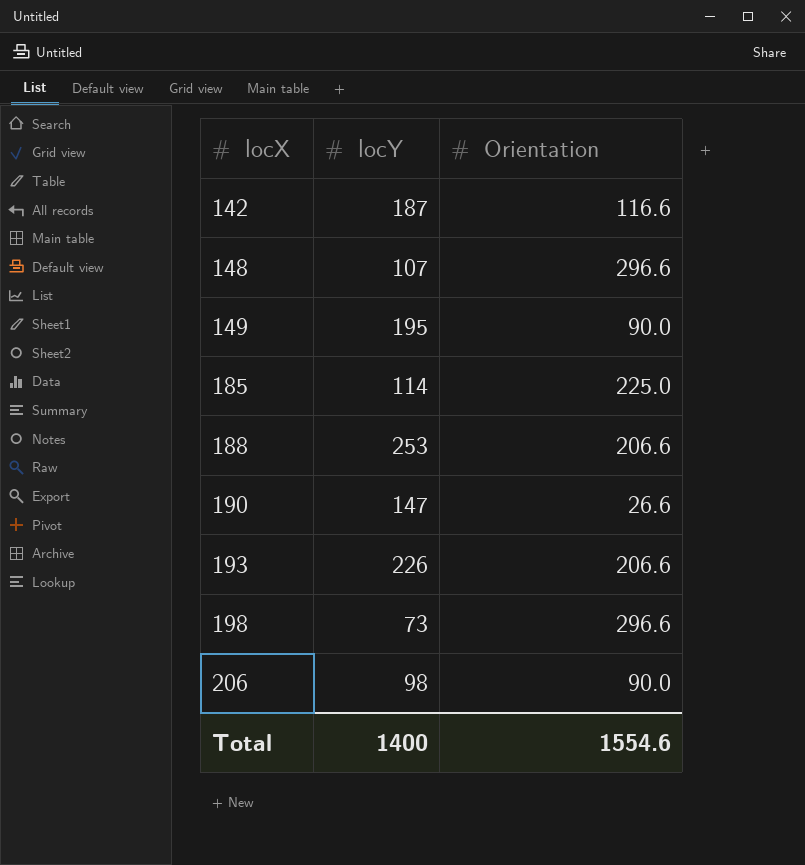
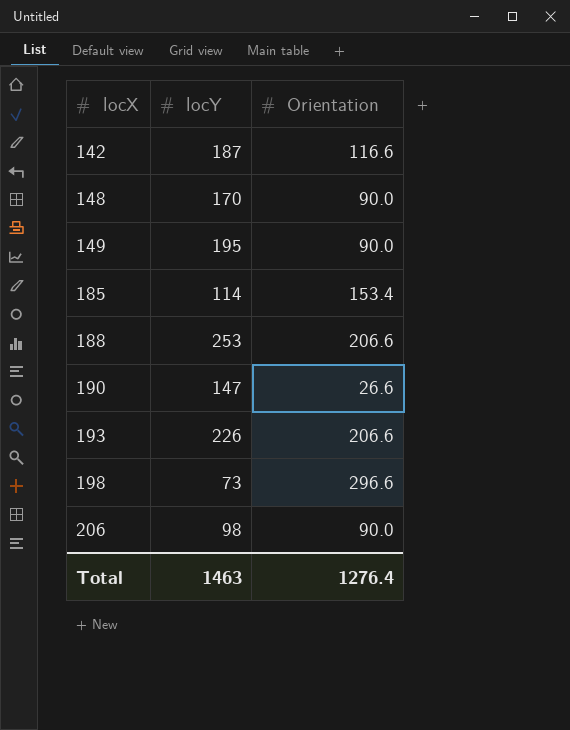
148 | locY: 107 -> 170
148 | Orientation: 296.6 -> 90.0
185 | Orientation: 225.0 -> 153.4
Total | locY: 1400 -> 1463
Total | Orientation: 1554.6 -> 1276.4

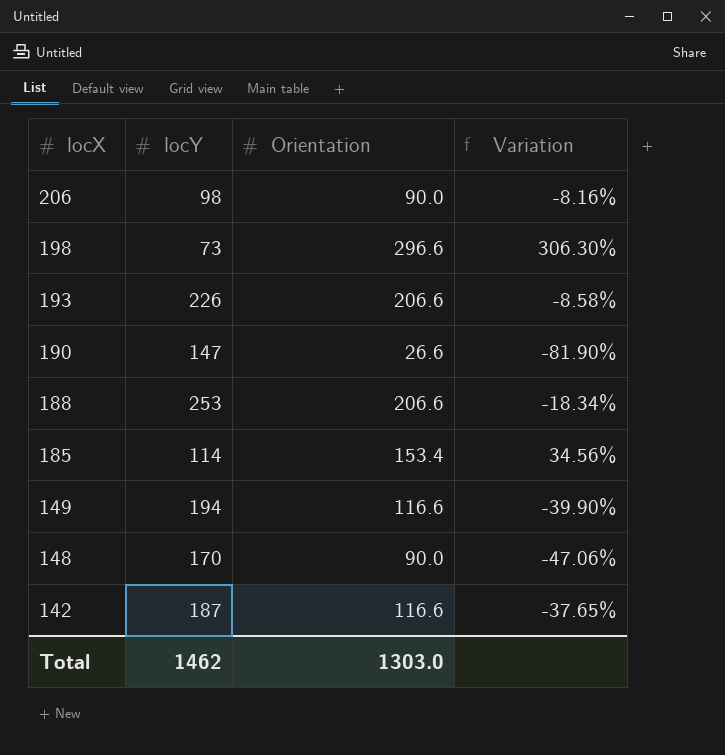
row order: locX ascending -> locX descending
column Variation | formula: none -> ([Orientation] - [locY]) / [locY]
149 | locY: 195 -> 194
149 | Orientation: 90.0 -> 116.6
Total | locY: 1463 -> 1462
Total | Orientation: 1276.4 -> 1303.0

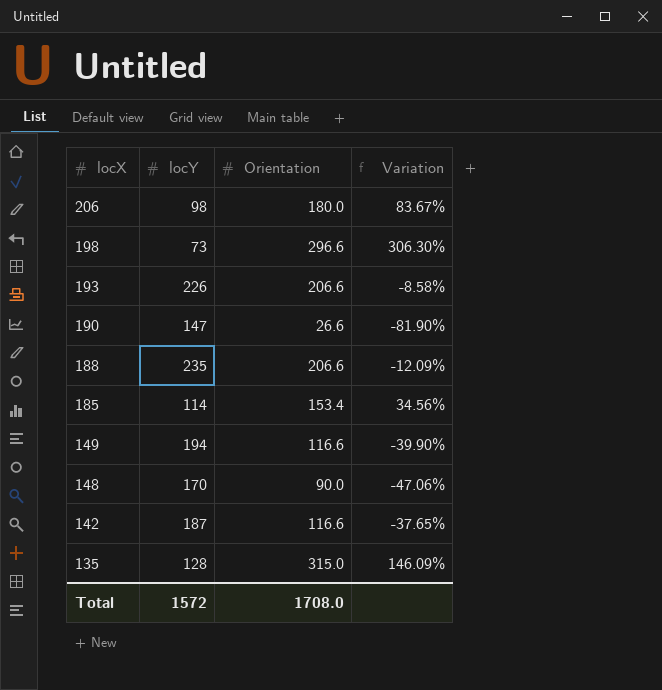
206 | Orientation: 90.0 -> 180.0
206 | Variation: -8.16% -> 83.67%
188 | locY: 253 -> 235
188 | Variation: -18.34% -> -12.09%
row 135: none -> 128 | 315.0 | 146.09%
Total | locY: 1462 -> 1572
Total | Orientation: 1303.0 -> 1708.0

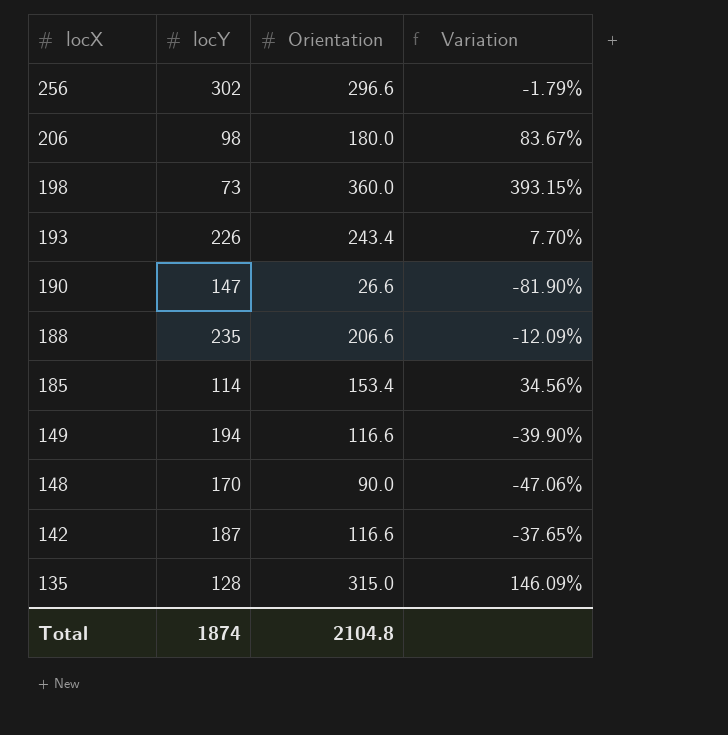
row 256: none -> 302 | 296.6 | -1.79%
198 | Orientation: 296.6 -> 360.0
198 | Variation: 306.30% -> 393.15%
193 | Orientation: 206.6 -> 243.4
193 | Variation: -8.58% -> 7.70%
Total | locY: 1572 -> 1874
Total | Orientation: 1708.0 -> 2104.8

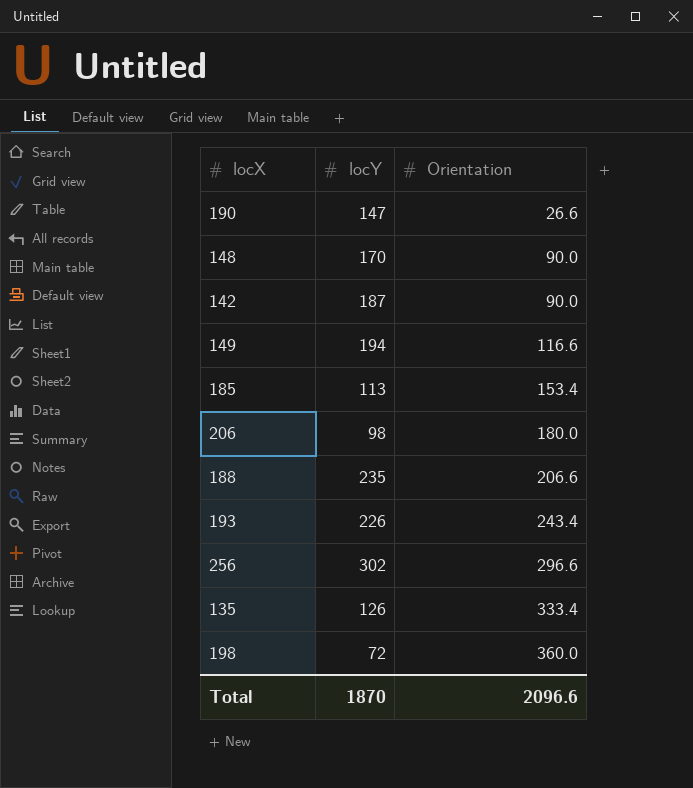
row order: locX descending -> Orientation ascending
column Variation | formula: ([Orientation] - [locY]) / [locY] -> none
142 | Orientation: 116.6 -> 90.0
185 | locY: 114 -> 113
135 | locY: 128 -> 126
135 | Orientation: 315.0 -> 333.4
198 | locY: 73 -> 72
Total | locY: 1874 -> 1870
Total | Orientation: 2104.8 -> 2096.6

